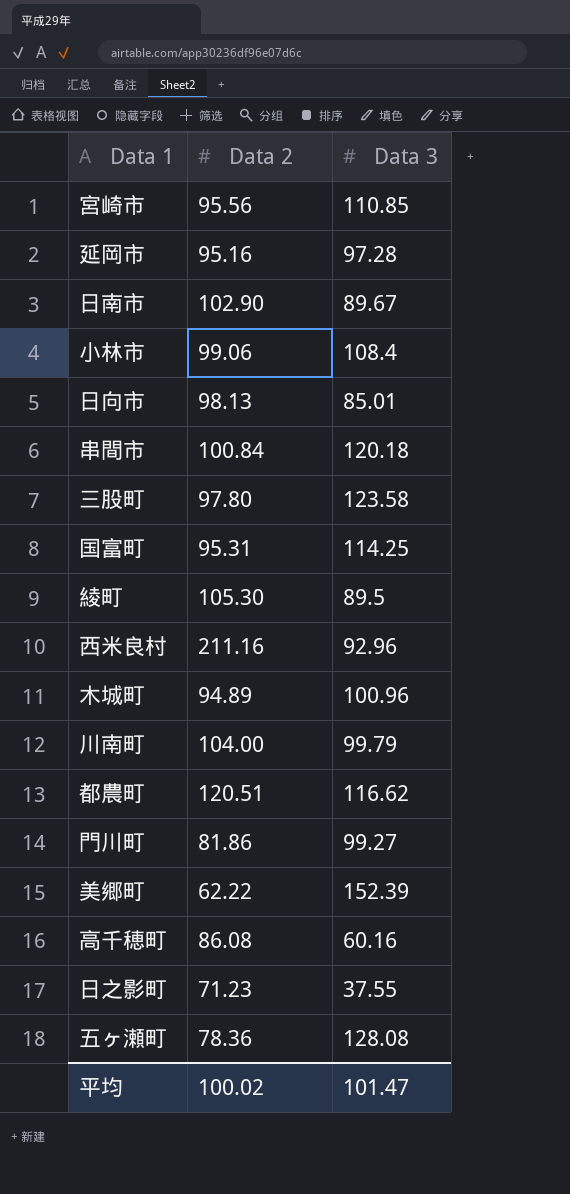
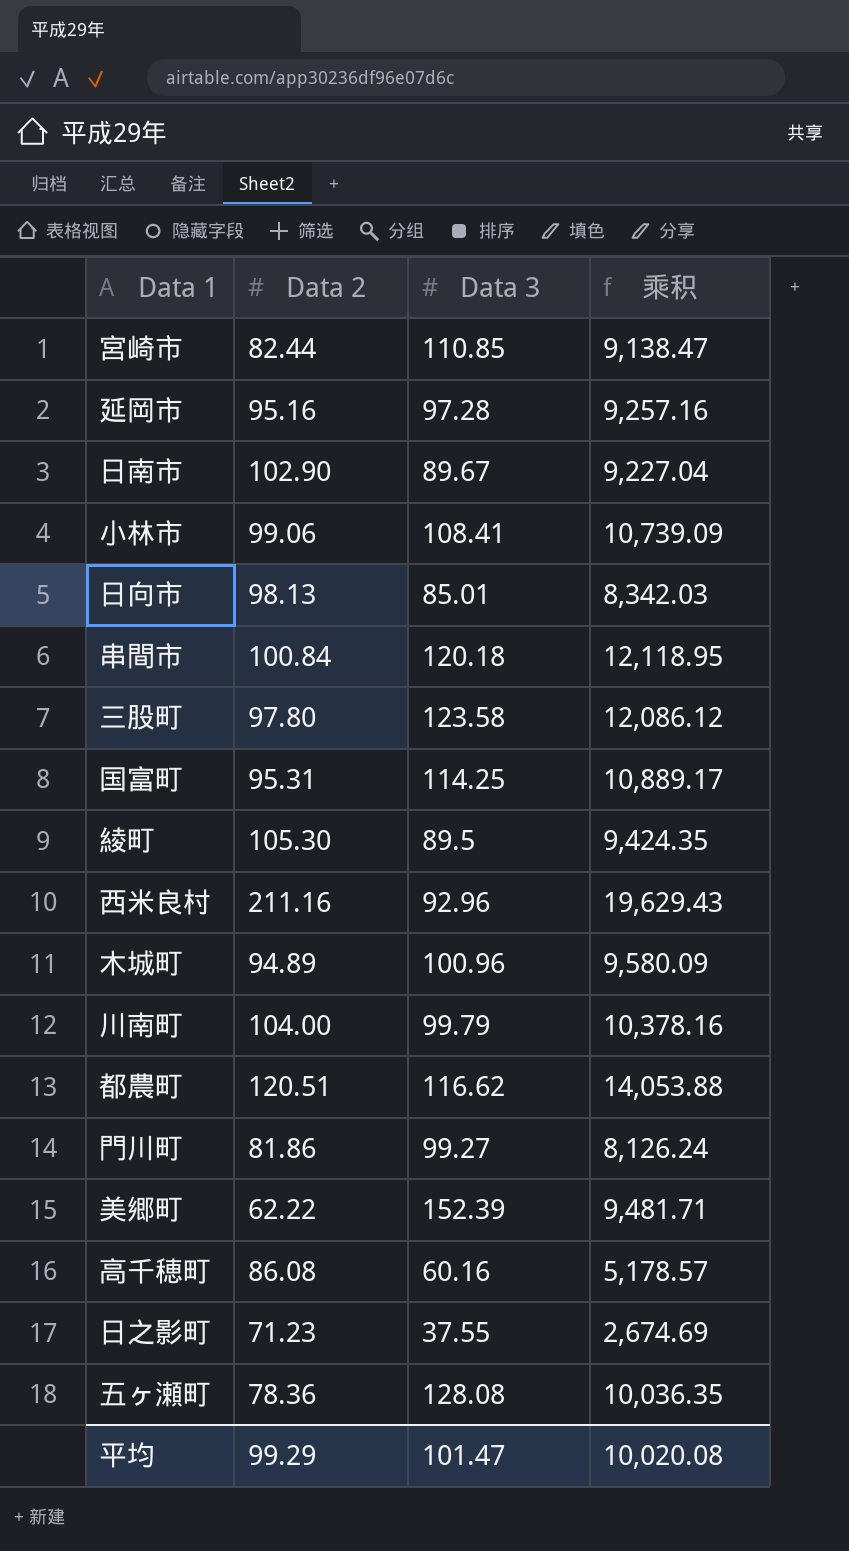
column 乘积 | formula: none -> [Data 2] * [Data 3]
宮崎市 | Data 2: 95.56 -> 82.44
小林市 | Data 3: 108.4 -> 108.41
平均 | Data 2: 100.02 -> 99.29

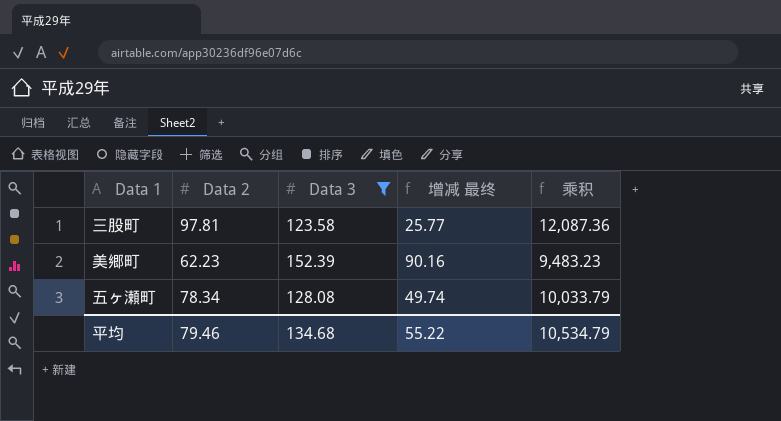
filter: none -> Data 3 >= 123.58
column 增减 最终 | formula: none -> [Data 3] - [Data 2]
三股町 | Data 2: 97.80 -> 97.81
三股町 | 乘积: 12,086.12 -> 12,087.36
美郷町 | Data 2: 62.22 -> 62.23
美郷町 | 乘积: 9,481.71 -> 9,483.23
五ヶ瀬町 | Data 2: 78.36 -> 78.34
五ヶ瀬町 | 乘积: 10,036.35 -> 10,033.79
平均 | Data 2: 99.29 -> 79.46
平均 | Data 3: 101.47 -> 134.68
平均 | 乘积: 10,020.08 -> 10,534.79

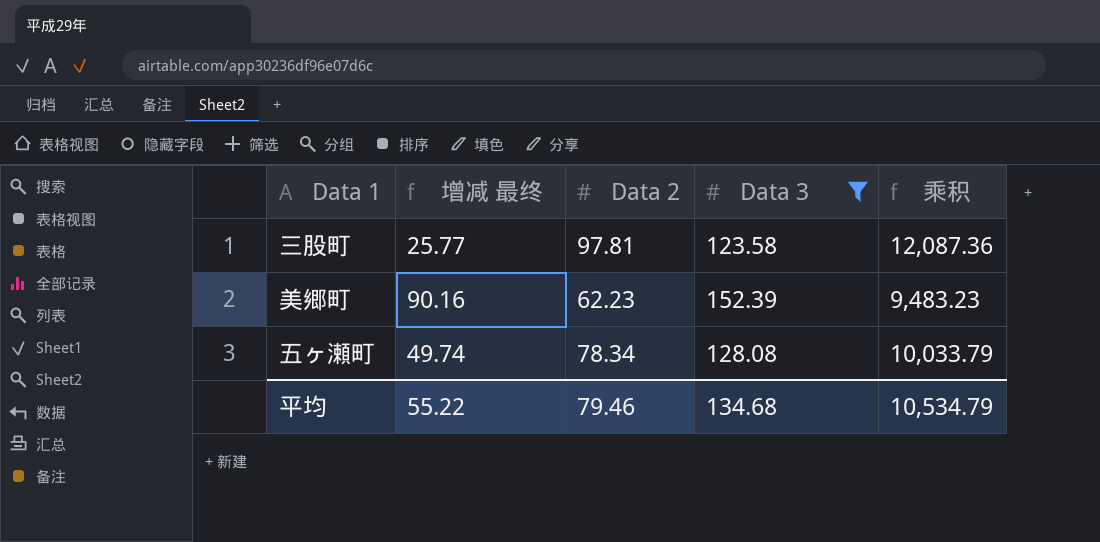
column 增减 最终 | position: 4 -> 2

